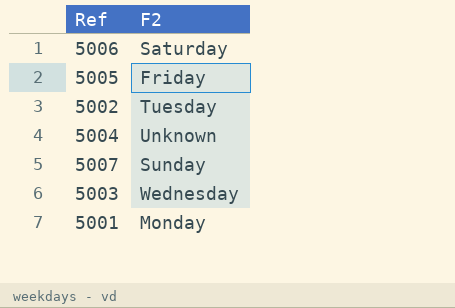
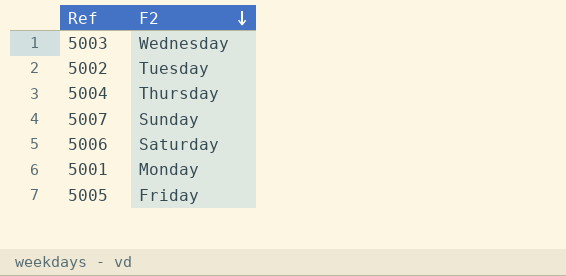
row order: none -> F2 descending
5004 | F2: Unknown -> Thursday

